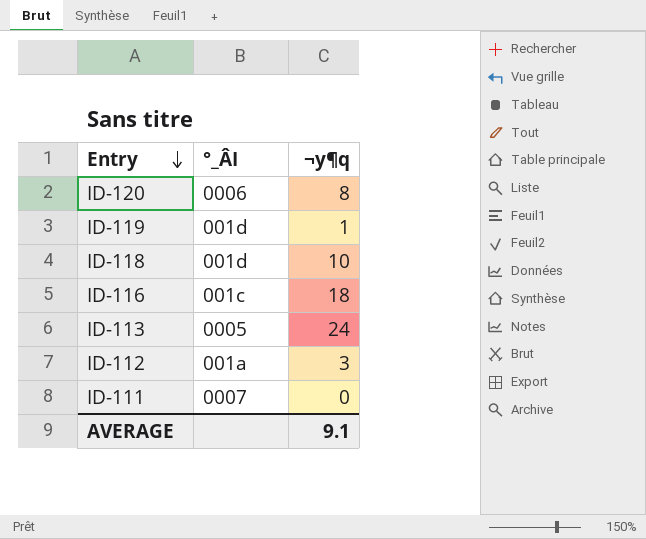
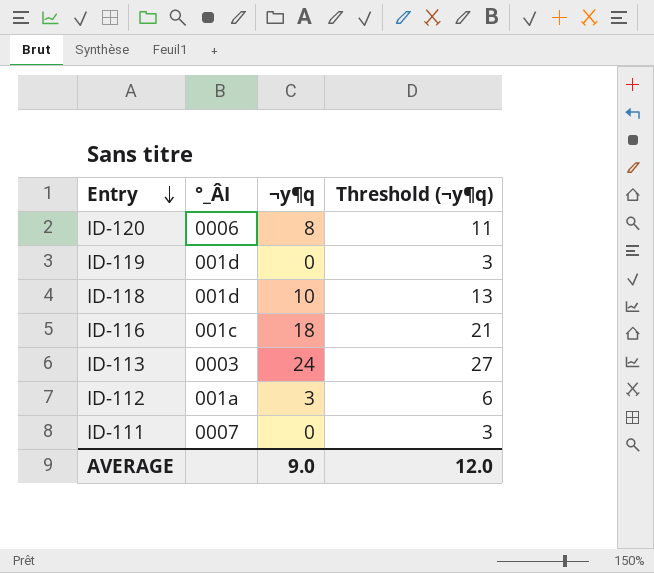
column Threshold (¬y¶q) | formula: none -> [¬y¶q] + 3
ID-119 | ¬y¶q: 1 -> 0
ID-113 | °_ÂI: 0005 -> 0003
AVERAGE | ¬y¶q: 9.1 -> 9.0

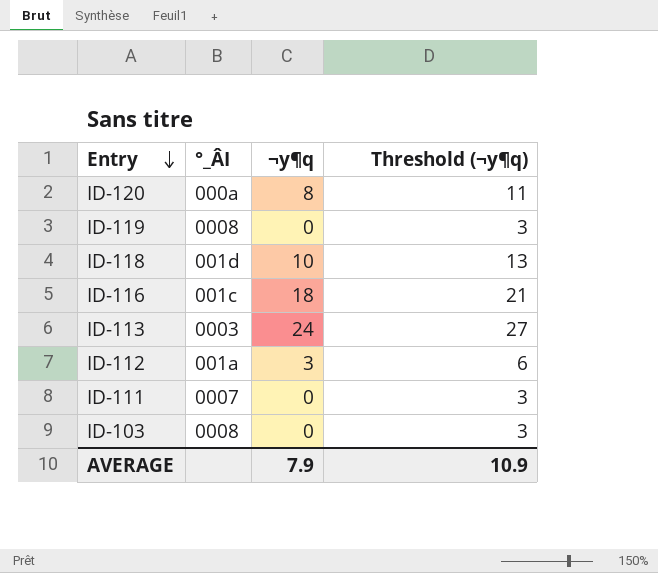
ID-120 | °_ÂI: 0006 -> 000a
ID-119 | °_ÂI: 001d -> 0008
row ID-103: none -> 0008 | 0 | 3
AVERAGE | ¬y¶q: 9.0 -> 7.9
AVERAGE | Threshold (¬y¶q): 12.0 -> 10.9

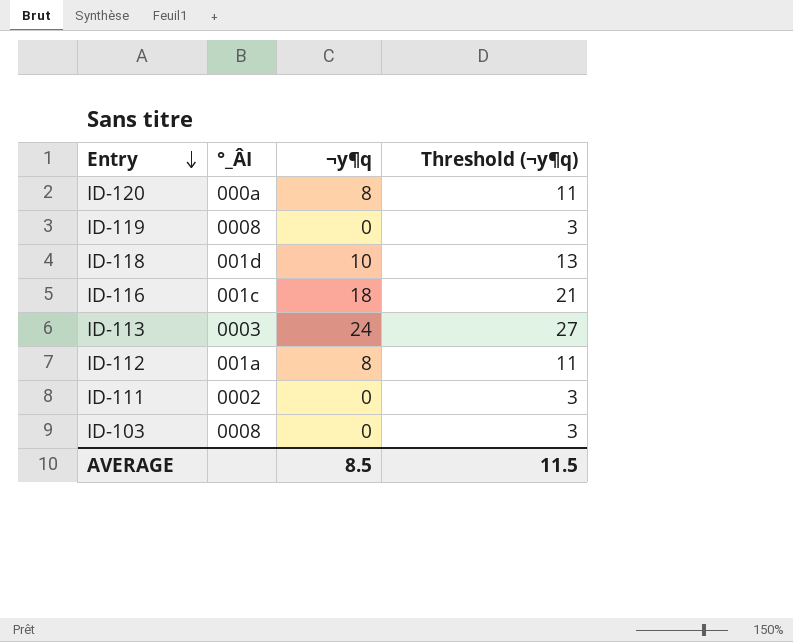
ID-112 | ¬y¶q: 3 -> 8
ID-112 | Threshold (¬y¶q): 6 -> 11
ID-111 | °_ÂI: 0007 -> 0002
AVERAGE | ¬y¶q: 7.9 -> 8.5
AVERAGE | Threshold (¬y¶q): 10.9 -> 11.5

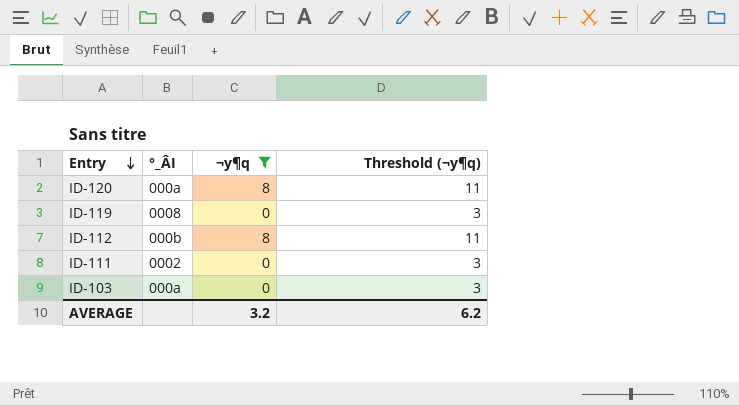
filter: none -> ¬y¶q <= 8
ID-112 | °_ÂI: 001a -> 000b
ID-103 | °_ÂI: 0008 -> 000a
AVERAGE | ¬y¶q: 8.5 -> 3.2
AVERAGE | Threshold (¬y¶q): 11.5 -> 6.2

